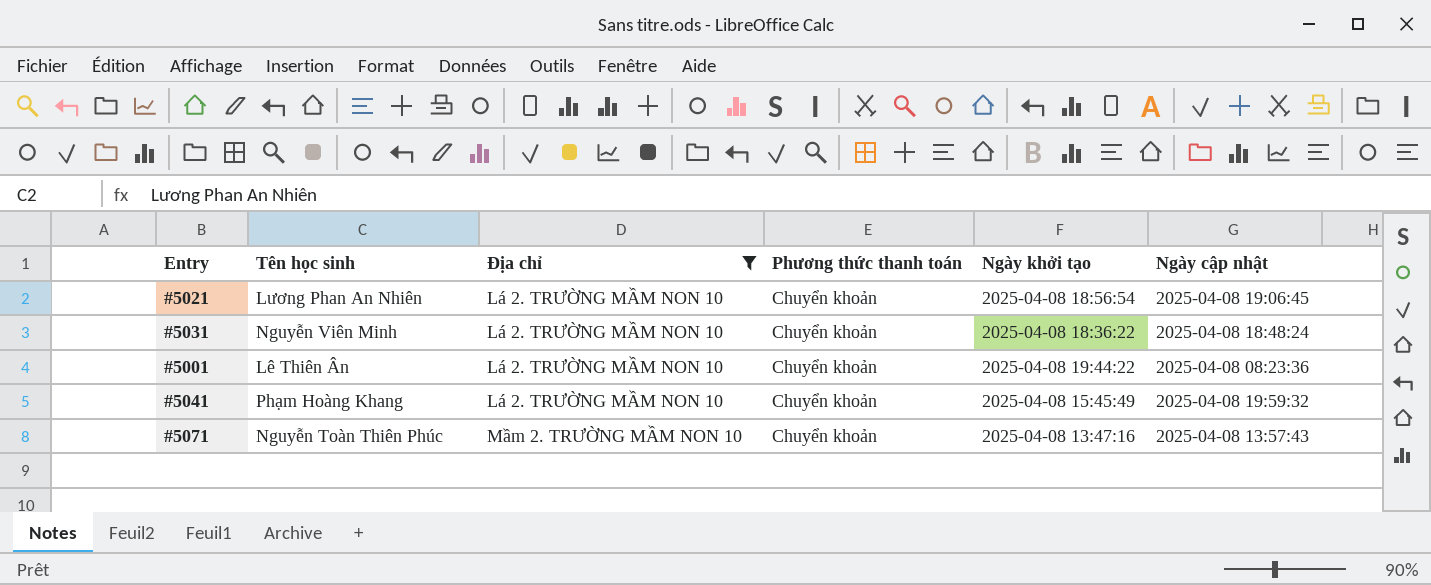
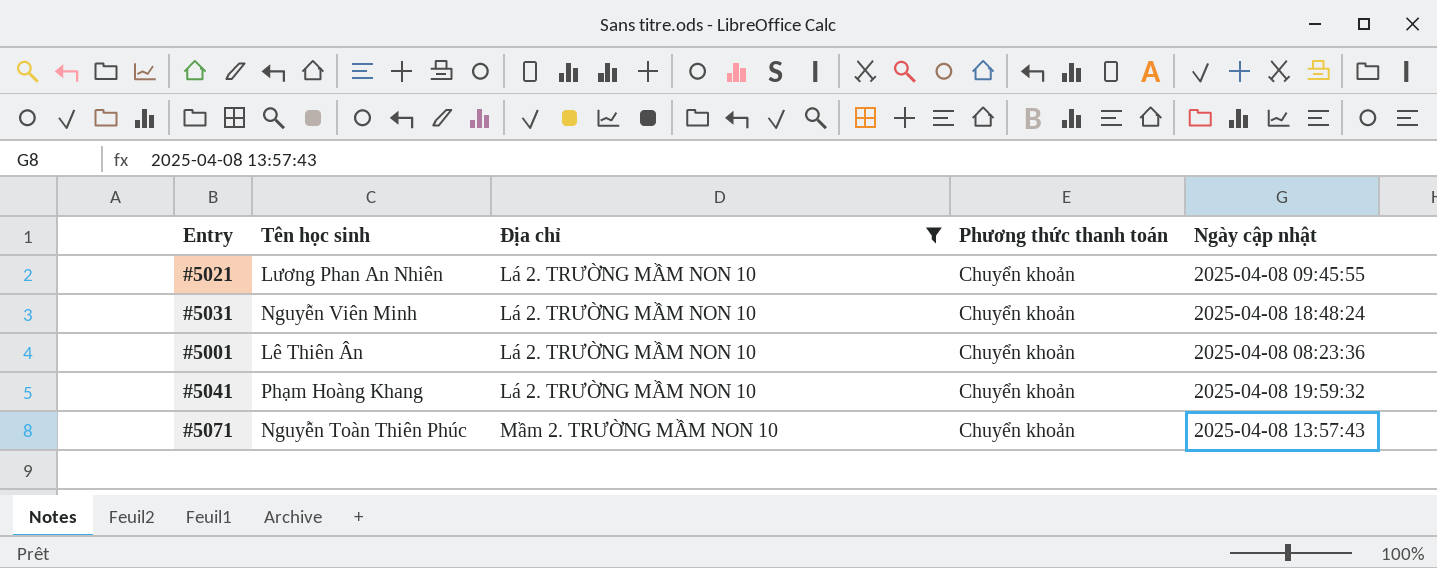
column Ngày khởi tạo | position: 5 -> none
#5021 | Ngày cập nhật: 2025-04-08 19:06:45 -> 2025-04-08 09:45:55

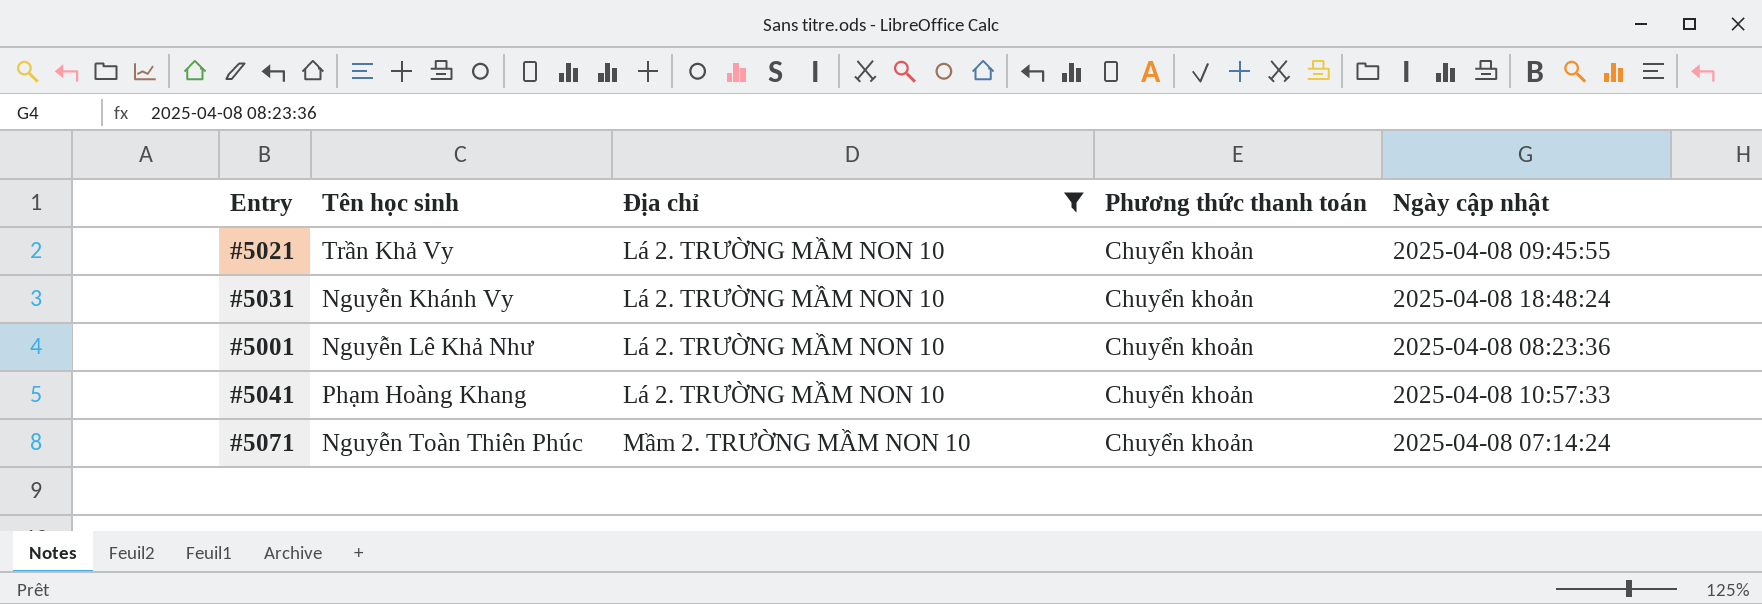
#5021 | Tên học sinh: Lương Phan An Nhiên -> Trần Khả Vy
#5031 | Tên học sinh: Nguyễn Viên Minh -> Nguyễn Khánh Vy
#5001 | Tên học sinh: Lê Thiên Ân -> Nguyễn Lê Khả Như
#5041 | Ngày cập nhật: 2025-04-08 19:59:32 -> 2025-04-08 10:57:33
#5071 | Ngày cập nhật: 2025-04-08 13:57:43 -> 2025-04-08 07:14:24

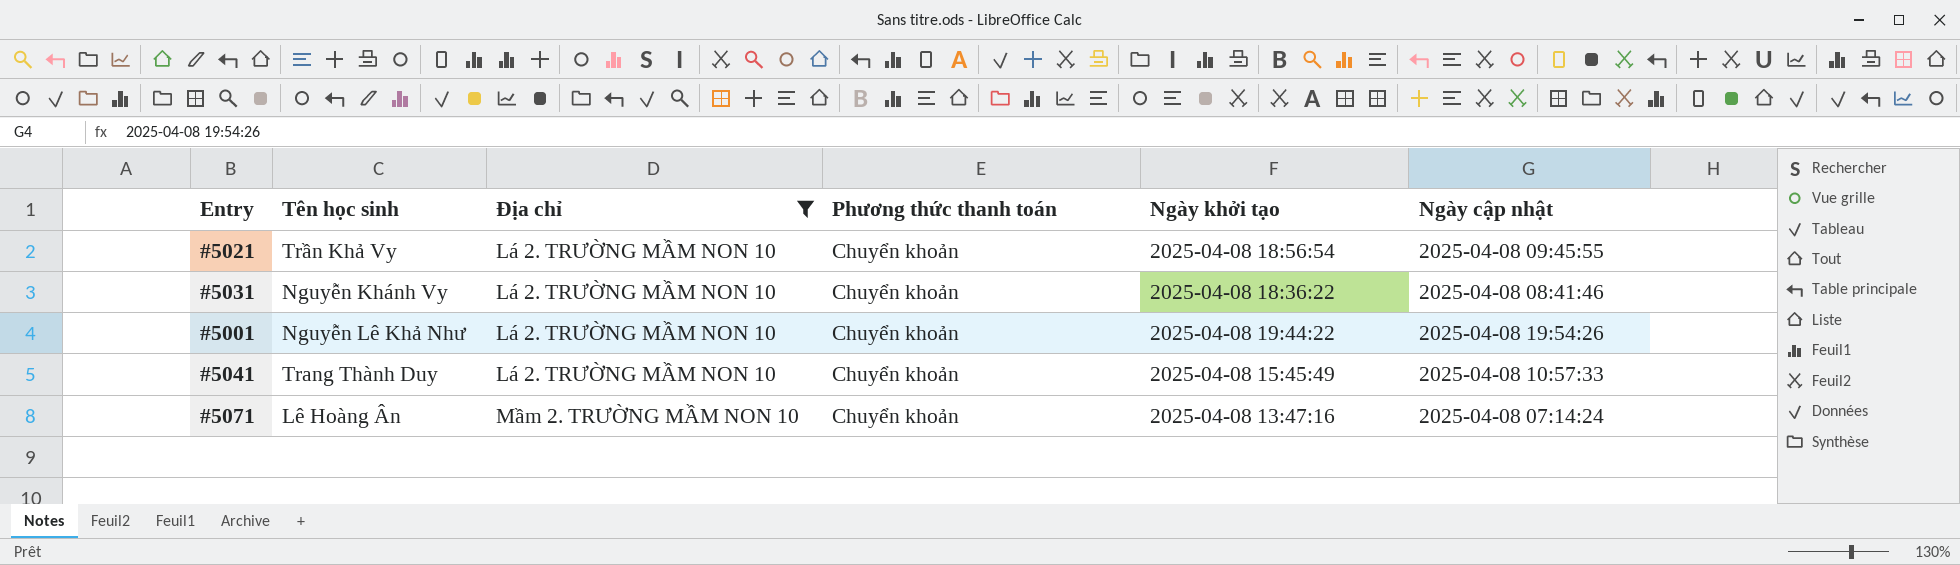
column Ngày khởi tạo | position: none -> 5
#5031 | Ngày cập nhật: 2025-04-08 18:48:24 -> 2025-04-08 08:41:46
#5001 | Ngày cập nhật: 2025-04-08 08:23:36 -> 2025-04-08 19:54:26
#5041 | Tên học sinh: Phạm Hoàng Khang -> Trang Thành Duy
#5071 | Tên học sinh: Nguyễn Toàn Thiên Phúc -> Lê Hoàng Ân

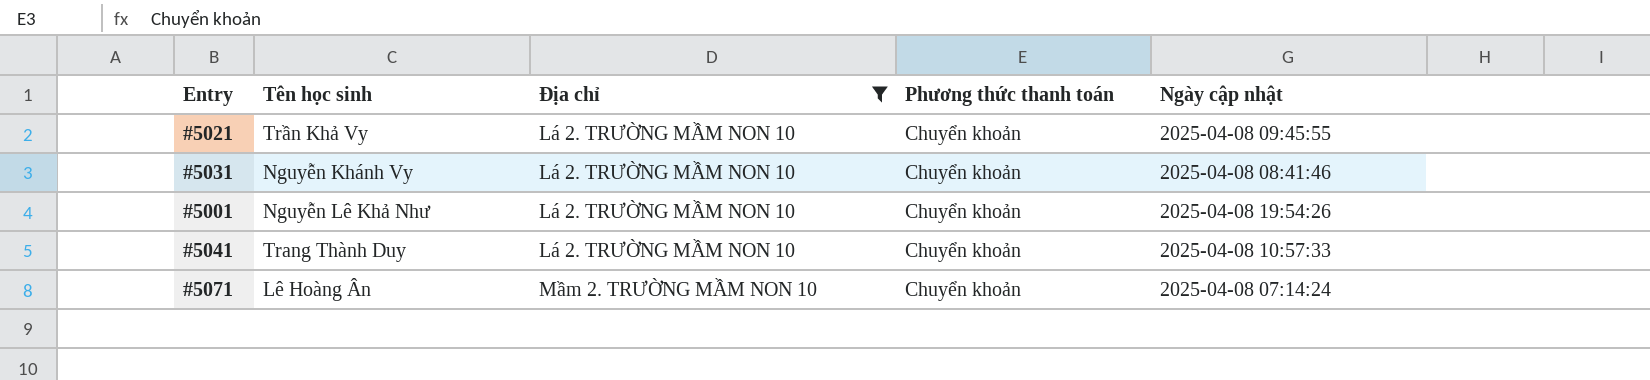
column Ngày khởi tạo | position: 5 -> none

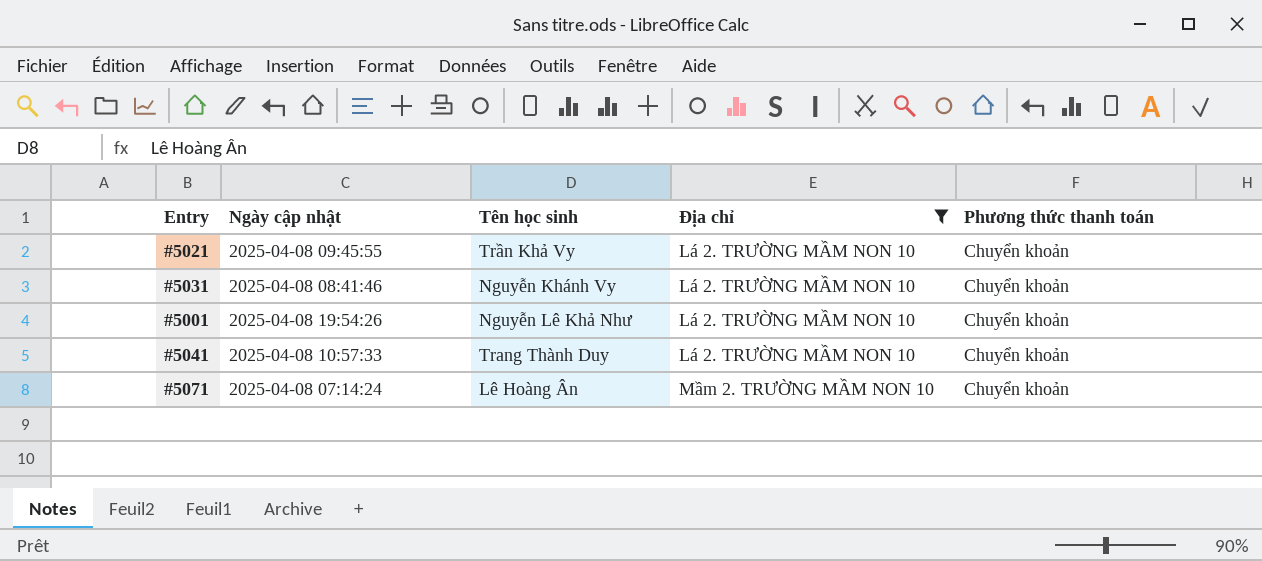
column Ngày cập nhật | position: 5 -> 2

